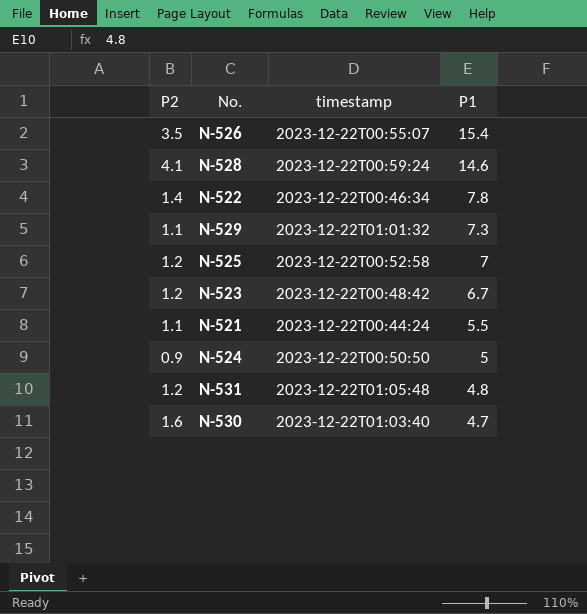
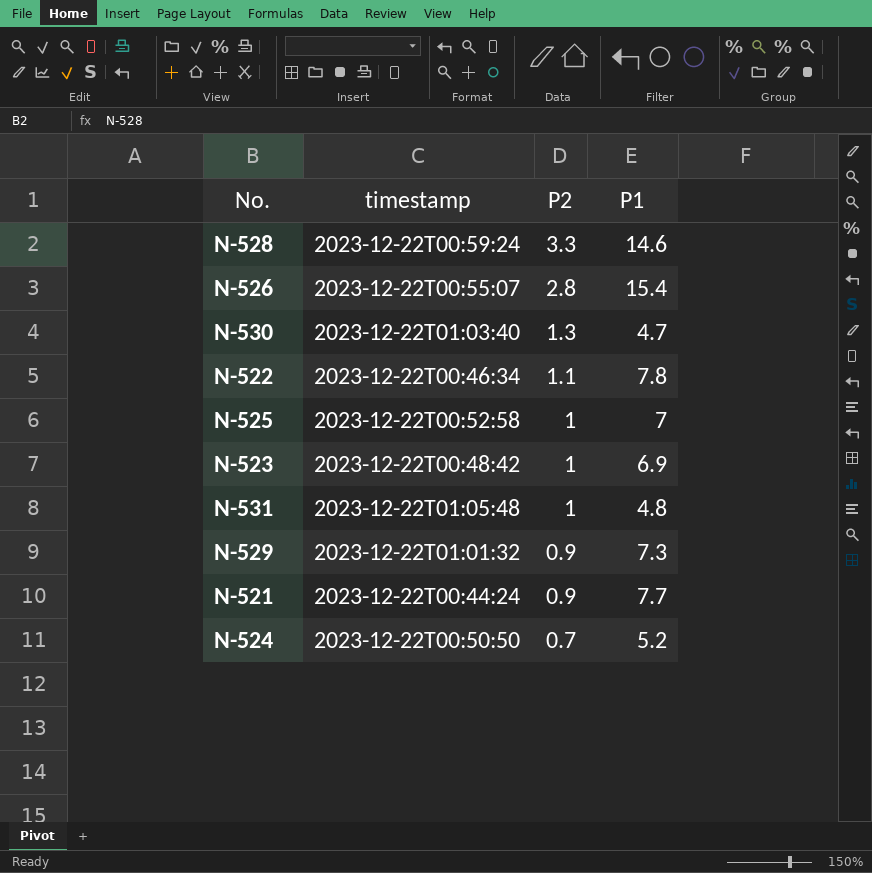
row order: P1 descending -> P2 descending
column P2 | position: 1 -> 3
N-528 | P2: 4.1 -> 3.3
N-526 | P2: 3.5 -> 2.8
N-530 | P2: 1.6 -> 1.3
N-522 | P2: 1.4 -> 1.1
N-525 | P2: 1.2 -> 1
N-523 | P2: 1.2 -> 1
N-523 | P1: 6.7 -> 6.9
N-531 | P2: 1.2 -> 1
N-529 | P2: 1.1 -> 0.9
N-521 | P2: 1.1 -> 0.9
N-521 | P1: 5.5 -> 7.7
N-524 | P2: 0.9 -> 0.7
N-524 | P1: 5 -> 5.2

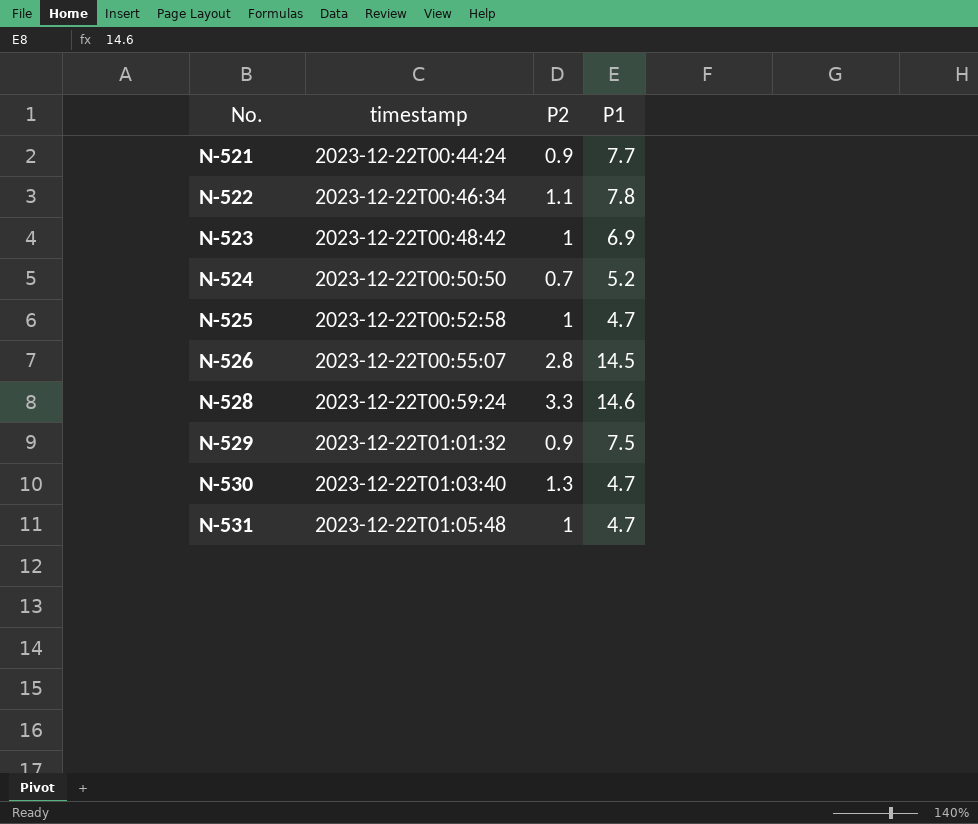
row order: P2 descending -> No. ascending
N-525 | P1: 7 -> 4.7
N-526 | P1: 15.4 -> 14.5
N-529 | P1: 7.3 -> 7.5
N-531 | P1: 4.8 -> 4.7

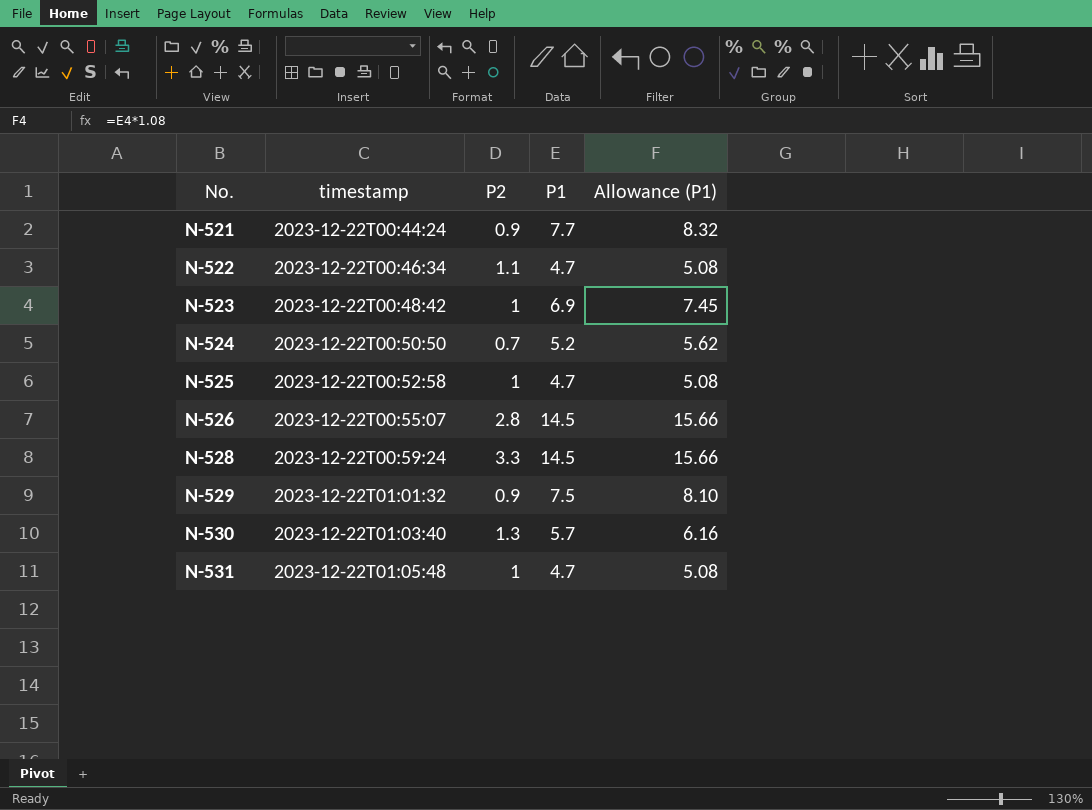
column Allowance (P1) | formula: none -> [P1] * 1.08
N-522 | P1: 7.8 -> 4.7
N-528 | P1: 14.6 -> 14.5
N-530 | P1: 4.7 -> 5.7

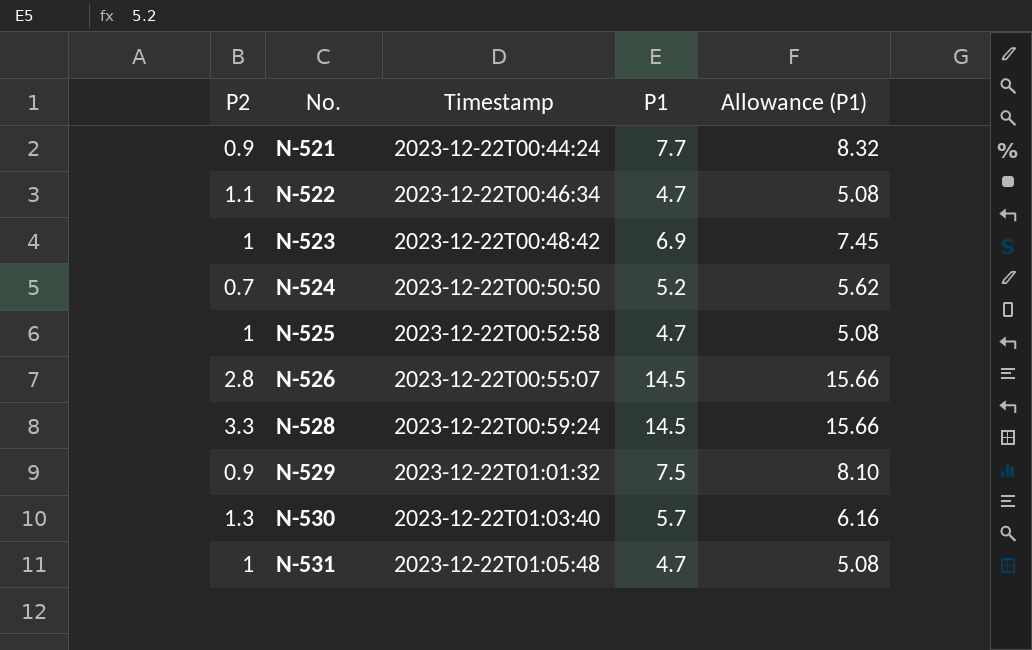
column P2 | position: 3 -> 1
column name: timestamp -> Timestamp

